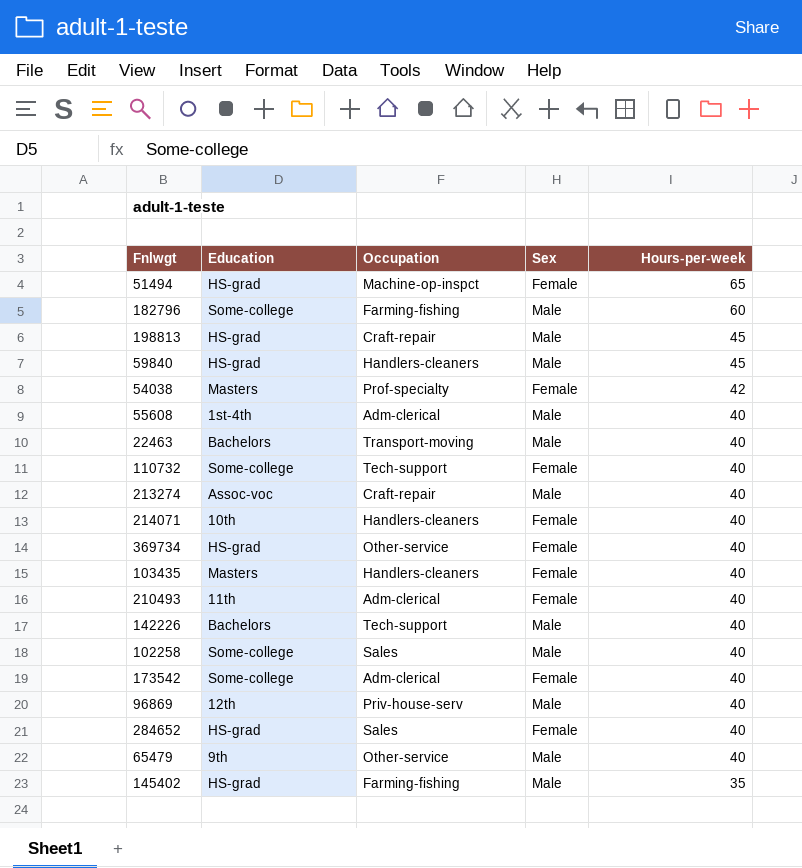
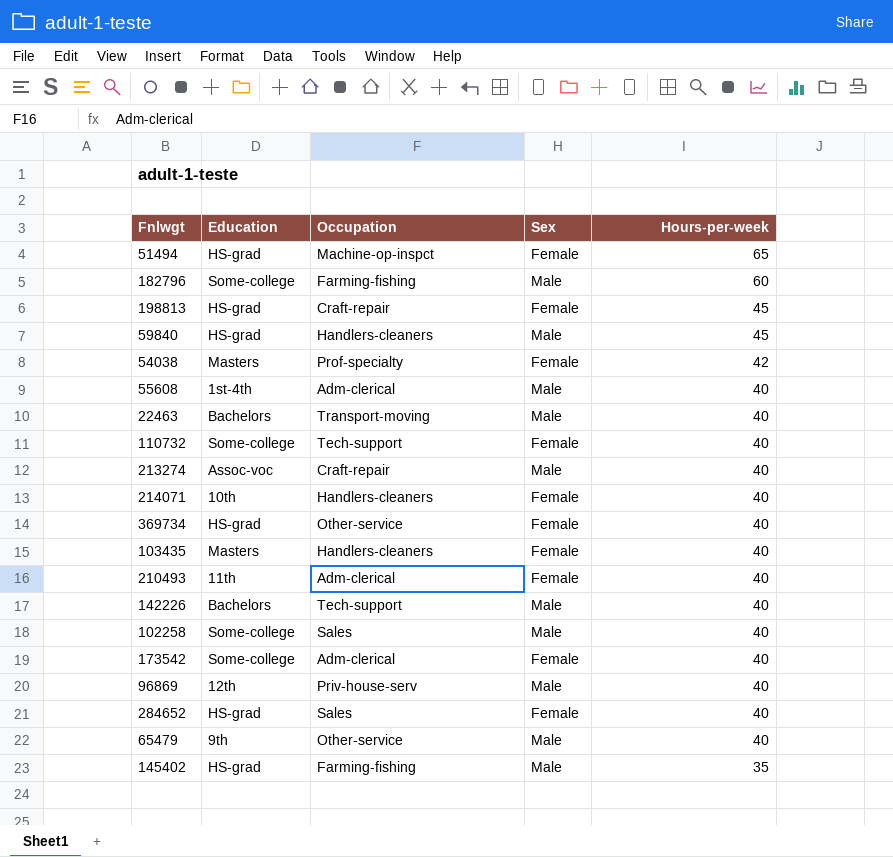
198813 | Sex: Male -> Female

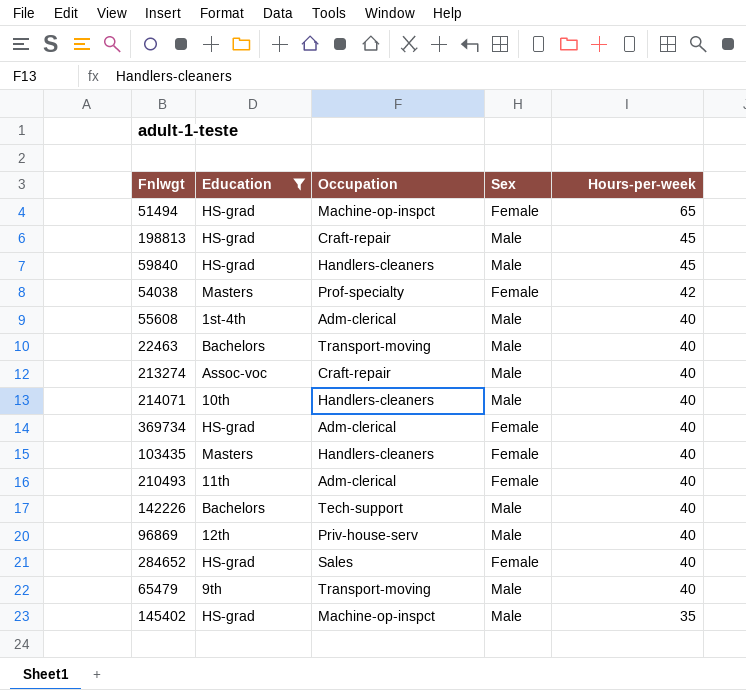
filter: none -> Education != Some-college
198813 | Sex: Female -> Male
214071 | Sex: Female -> Male
369734 | Occupation: Other-service -> Adm-clerical
65479 | Occupation: Other-service -> Transport-moving
145402 | Occupation: Farming-fishing -> Machine-op-inspct

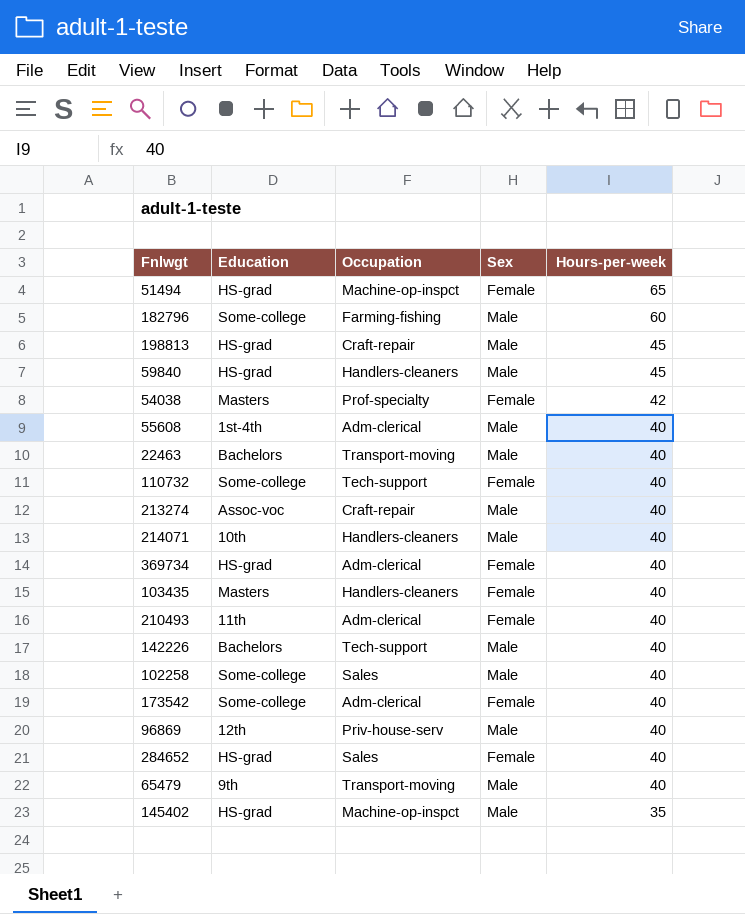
filter: Education != Some-college -> none

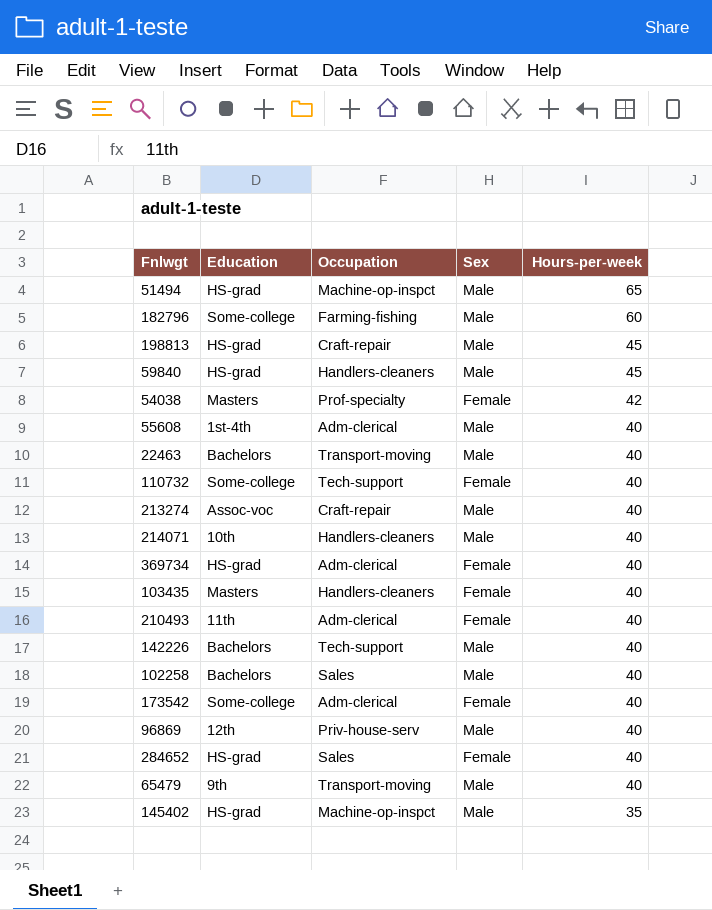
51494 | Sex: Female -> Male
102258 | Education: Some-college -> Bachelors

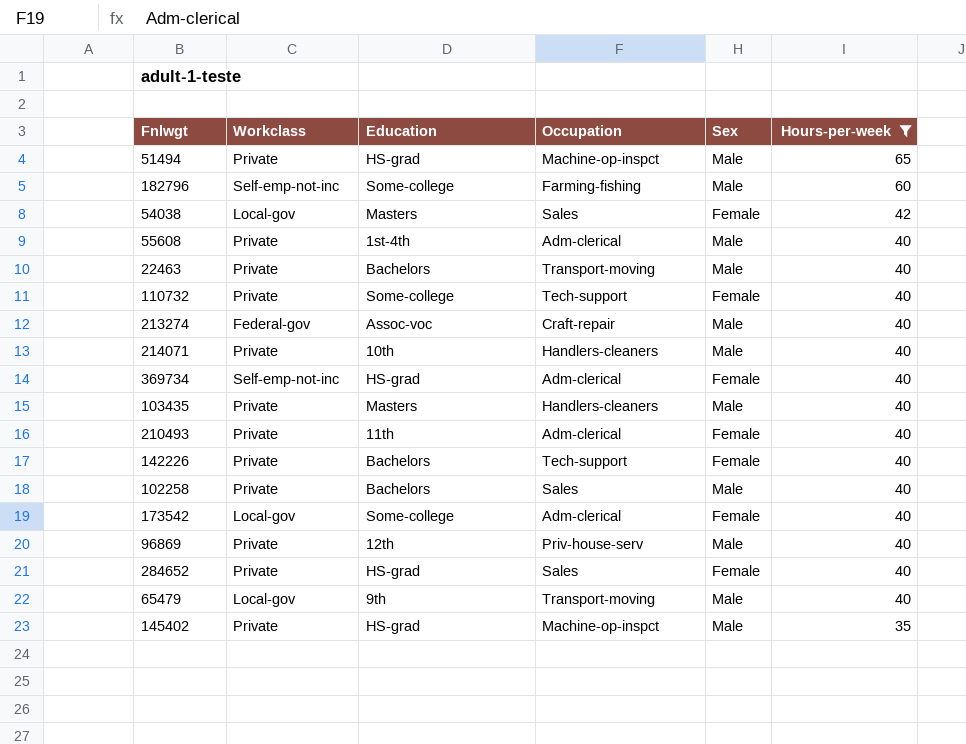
filter: none -> Hours-per-week != 45
column Workclass | position: none -> 2
54038 | Occupation: Prof-specialty -> Sales
103435 | Sex: Female -> Male
142226 | Sex: Male -> Female

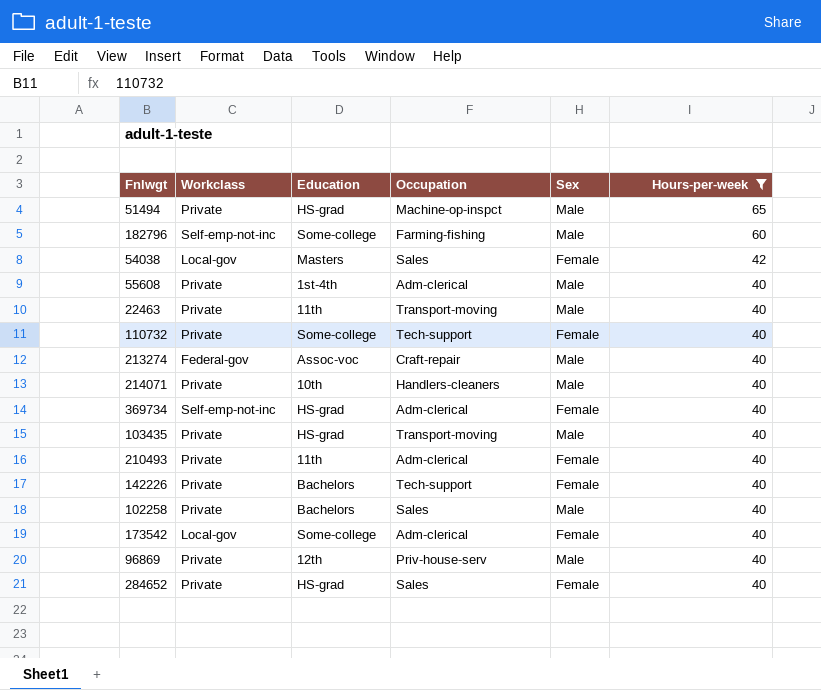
row 65479: Local-gov | 9th | Transport-moving | Male | 40 -> none
row 145402: Private | HS-grad | Machine-op-inspct | Male | 35 -> none
22463 | Education: Bachelors -> 11th
103435 | Education: Masters -> HS-grad
103435 | Occupation: Handlers-cleaners -> Transport-moving

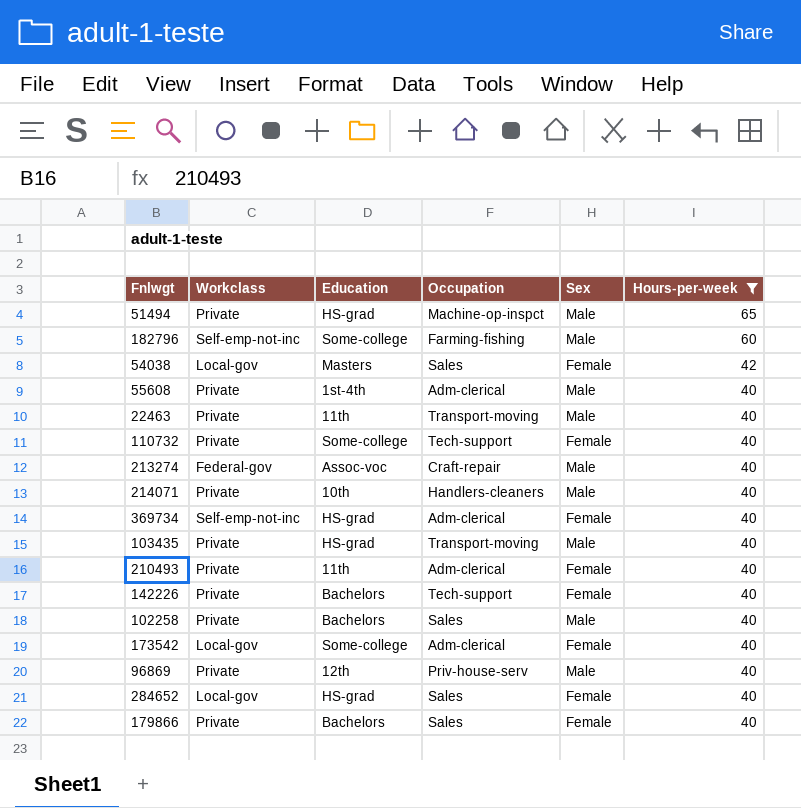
284652 | Workclass: Private -> Local-gov
row 179866: none -> Private | Bachelors | Sales | Female | 40

